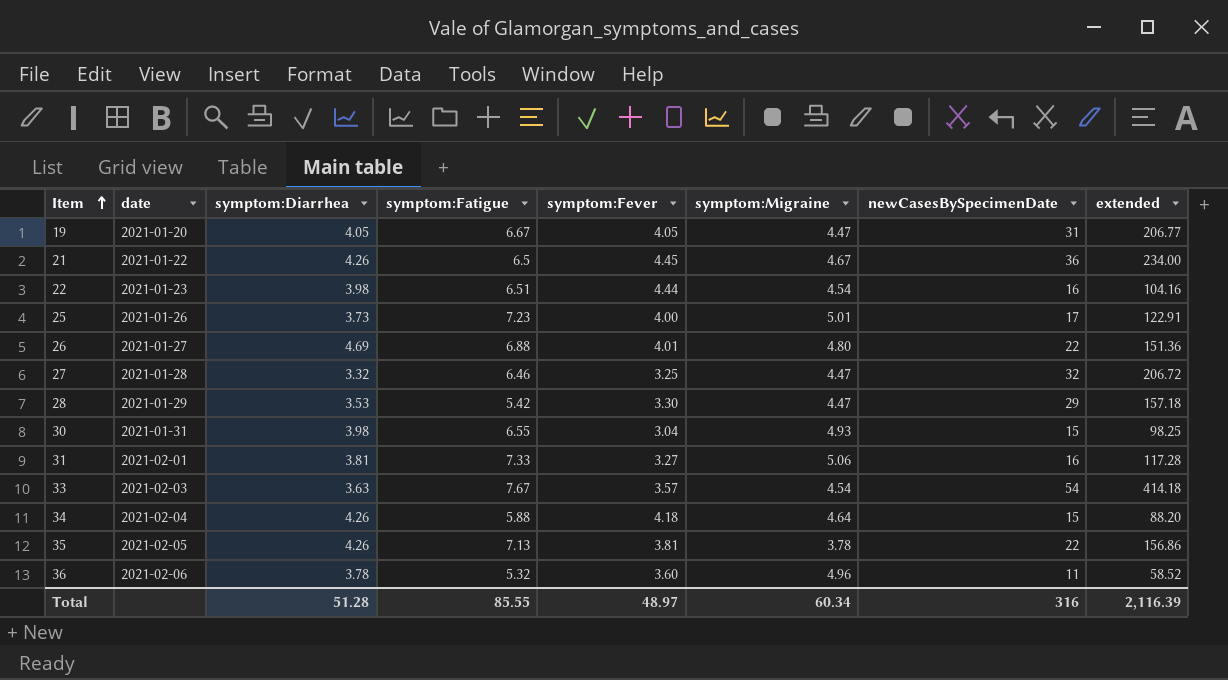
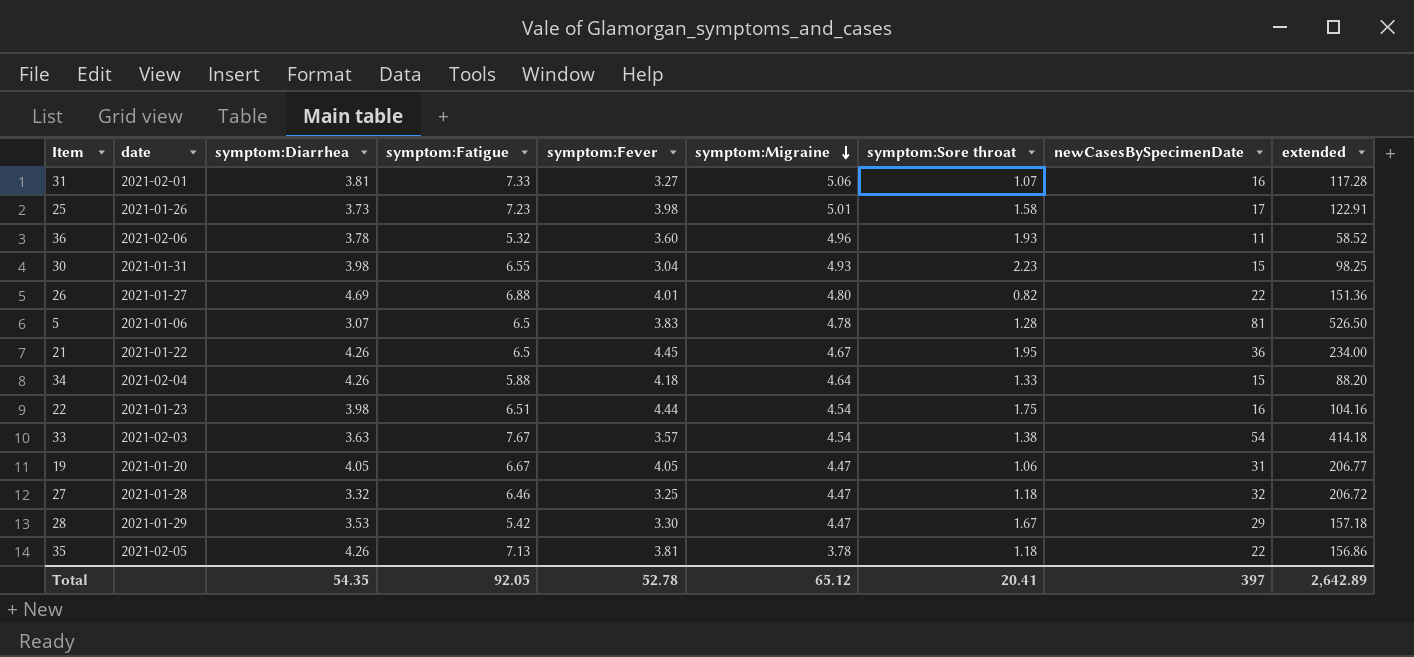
row order: Item ascending -> symptom:Migraine descending
column symptom:Sore throat | position: none -> 7
25 | symptom:Fever: 4.00 -> 3.98
row 5: none -> 2021-01-06 | 3.07 | 6.5 | 3.83 | 4.78 | 1.28 | 81 | 526.50
Total | symptom:Diarrhea: 51.28 -> 54.35
Total | symptom:Fatigue: 85.55 -> 92.05
Total | symptom:Fever: 48.97 -> 52.78
Total | symptom:Migraine: 60.34 -> 65.12
Total | newCasesBySpecimenDate: 316 -> 397
Total | extended: 2,116.39 -> 2,642.89

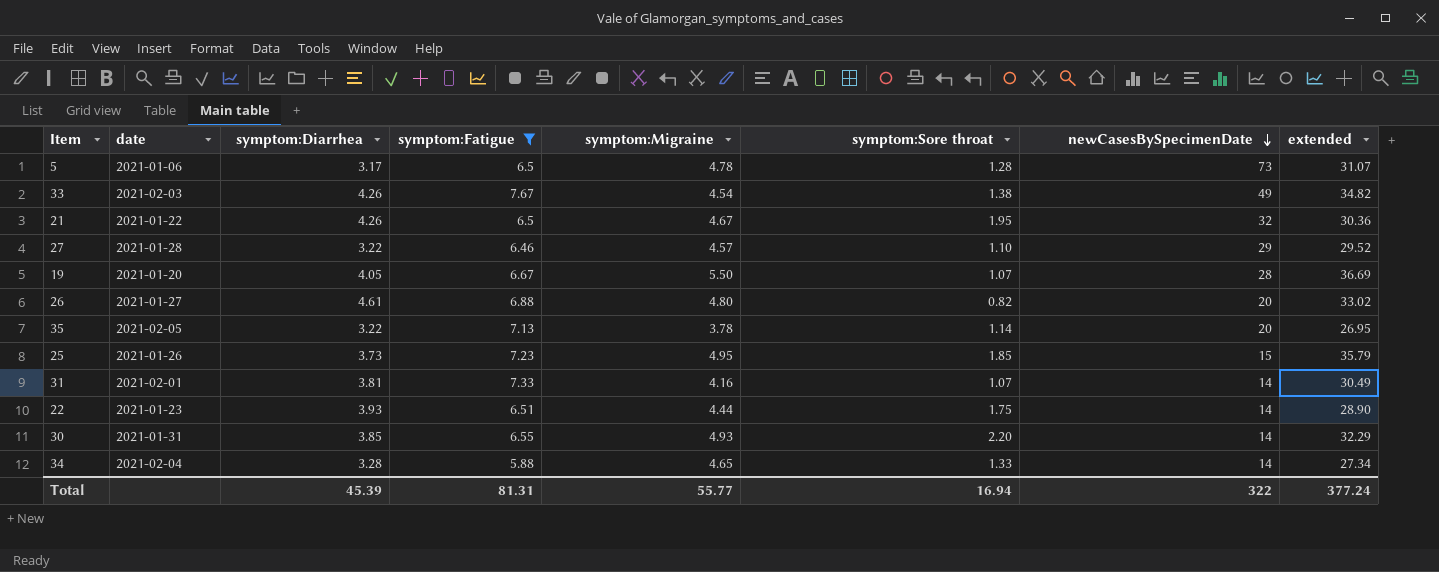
filter: none -> symptom:Fatigue >= 5.88
row order: symptom:Migraine descending -> newCasesBySpecimenDate descending
column symptom:Fever | position: 5 -> none
column extended | formula: [symptom:Fatigue] * [newCasesBySpecimenDate] -> [symptom:Fatigue] * [symptom:Migraine]
5 | symptom:Diarrhea: 3.07 -> 3.17
5 | newCasesBySpecimenDate: 81 -> 73
33 | symptom:Diarrhea: 3.63 -> 4.26
33 | newCasesBySpecimenDate: 54 -> 49
21 | newCasesBySpecimenDate: 36 -> 32
27 | symptom:Diarrhea: 3.32 -> 3.22
27 | symptom:Migraine: 4.47 -> 4.57
27 | symptom:Sore throat: 1.18 -> 1.10
27 | newCasesBySpecimenDate: 32 -> 29
19 | symptom:Migraine: 4.47 -> 5.50
19 | symptom:Sore throat: 1.06 -> 1.07
19 | newCasesBySpecimenDate: 31 -> 28
26 | symptom:Diarrhea: 4.69 -> 4.61
26 | newCasesBySpecimenDate: 22 -> 20
35 | symptom:Diarrhea: 4.26 -> 3.22
35 | symptom:Sore throat: 1.18 -> 1.14
35 | newCasesBySpecimenDate: 22 -> 20
25 | symptom:Migraine: 5.01 -> 4.95
25 | symptom:Sore throat: 1.58 -> 1.85
25 | newCasesBySpecimenDate: 17 -> 15
31 | symptom:Migraine: 5.06 -> 4.16
31 | newCasesBySpecimenDate: 16 -> 14
22 | symptom:Diarrhea: 3.98 -> 3.93
22 | symptom:Migraine: 4.54 -> 4.44
22 | newCasesBySpecimenDate: 16 -> 14
30 | symptom:Diarrhea: 3.98 -> 3.85
30 | symptom:Sore throat: 2.23 -> 2.20
30 | newCasesBySpecimenDate: 15 -> 14
34 | symptom:Diarrhea: 4.26 -> 3.28
34 | symptom:Migraine: 4.64 -> 4.65
34 | newCasesBySpecimenDate: 15 -> 14
Total | symptom:Diarrhea: 54.35 -> 45.39
Total | symptom:Fatigue: 92.05 -> 81.31
Total | symptom:Migraine: 65.12 -> 55.77
Total | symptom:Sore throat: 20.41 -> 16.94
Total | newCasesBySpecimenDate: 397 -> 322
Total | extended: 2,642.89 -> 377.24

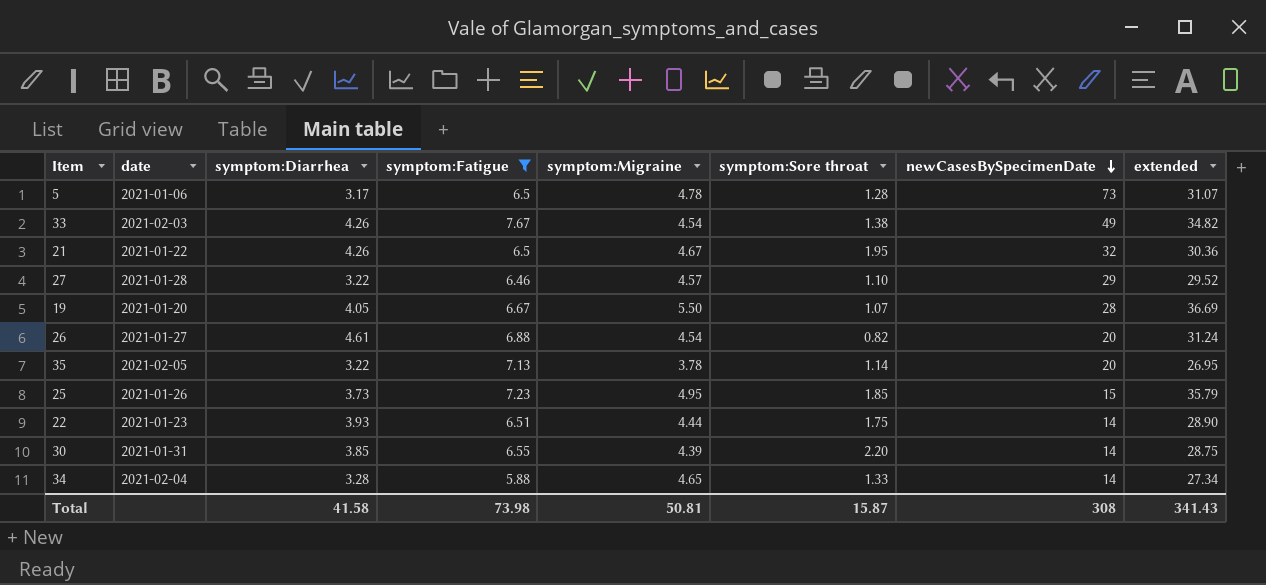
row 31: 2021-02-01 | 3.81 | 7.33 | 4.16 | 1.07 | 14 | 30.49 -> none
26 | symptom:Migraine: 4.80 -> 4.54
26 | extended: 33.02 -> 31.24
30 | symptom:Migraine: 4.93 -> 4.39
30 | extended: 32.29 -> 28.75
Total | symptom:Diarrhea: 45.39 -> 41.58
Total | symptom:Fatigue: 81.31 -> 73.98
Total | symptom:Migraine: 55.77 -> 50.81
Total | symptom:Sore throat: 16.94 -> 15.87
Total | newCasesBySpecimenDate: 322 -> 308
Total | extended: 377.24 -> 341.43

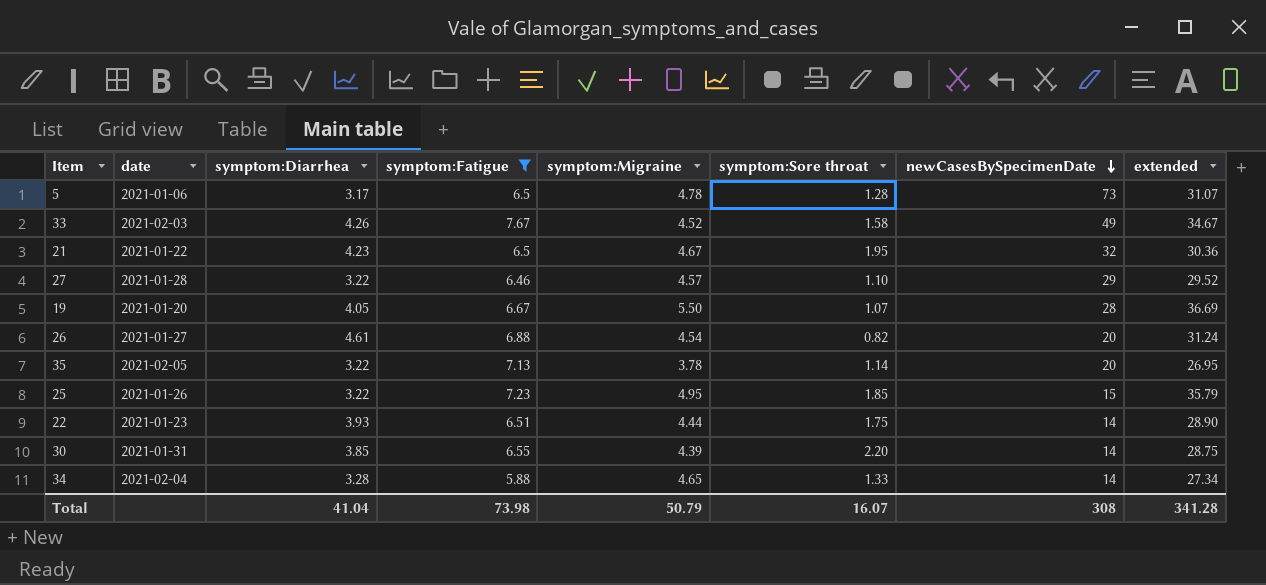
33 | symptom:Migraine: 4.54 -> 4.52
33 | symptom:Sore throat: 1.38 -> 1.58
33 | extended: 34.82 -> 34.67
21 | symptom:Diarrhea: 4.26 -> 4.23
25 | symptom:Diarrhea: 3.73 -> 3.22
Total | symptom:Diarrhea: 41.58 -> 41.04
Total | symptom:Migraine: 50.81 -> 50.79
Total | symptom:Sore throat: 15.87 -> 16.07
Total | extended: 341.43 -> 341.28

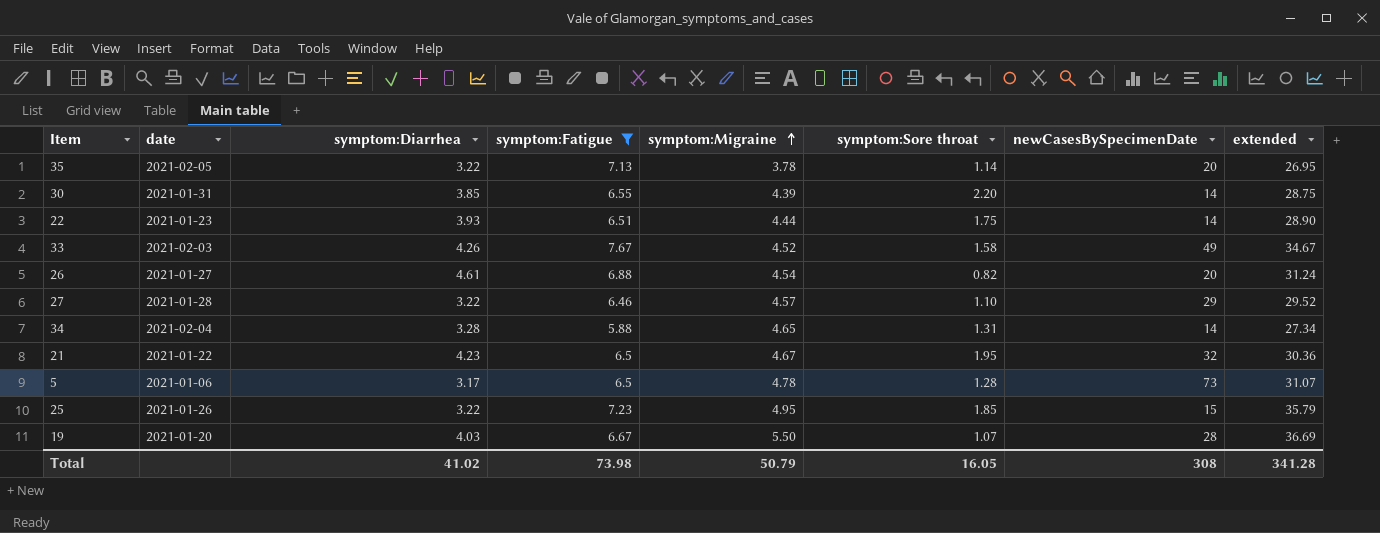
row order: newCasesBySpecimenDate descending -> symptom:Migraine ascending
34 | symptom:Sore throat: 1.33 -> 1.31
19 | symptom:Diarrhea: 4.05 -> 4.03
Total | symptom:Diarrhea: 41.04 -> 41.02
Total | symptom:Sore throat: 16.07 -> 16.05

